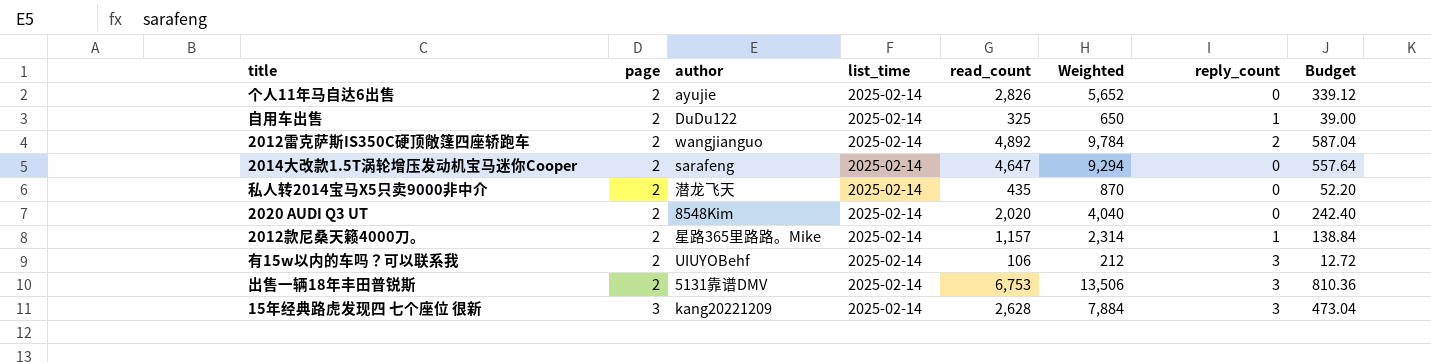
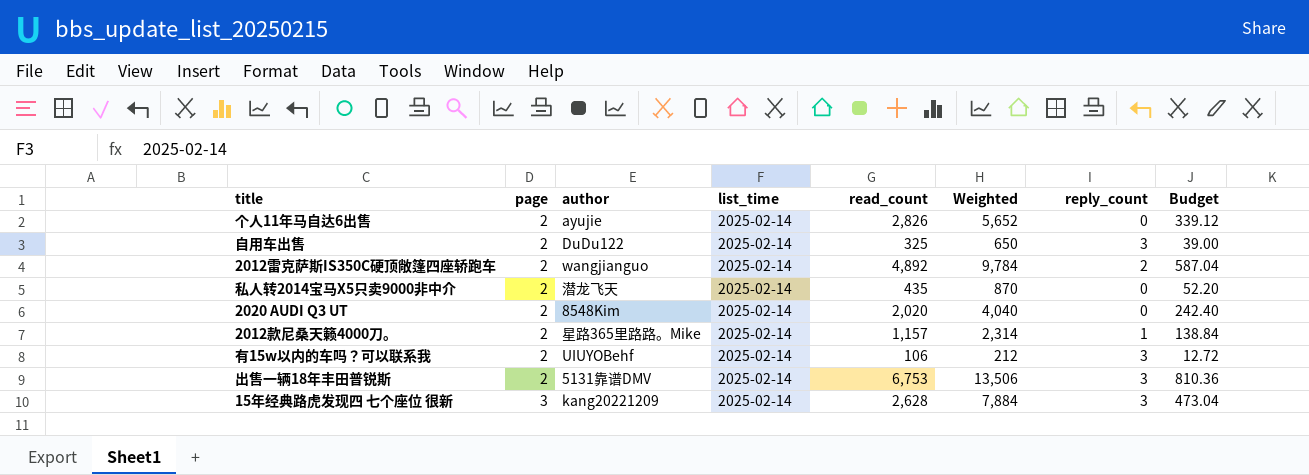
row 2014大改款1.5T涡轮增压发动机宝马迷你Cooper: 2 | sarafeng | 2025-02-14 | 4,647 | 9,294 | 0 | 557.64 -> none
自用车出售 | reply_count: 1 -> 3

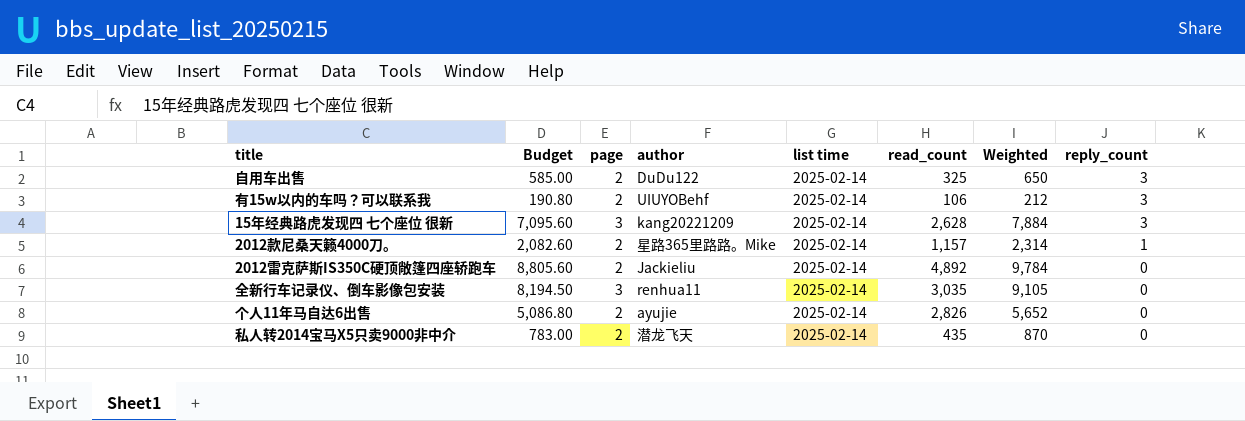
row order: page ascending -> reply_count descending
column Budget | formula: [Weighted] * 0.06 -> [Weighted] * 0.9
column Budget | position: 8 -> 2
column name: list_time -> list time
row 2020 AUDI Q3 UT: 2 | 8548Kim | 2025-02-14 | 2,020 | 4,040 | 0 | 242.40 -> none
row 出售一辆18年丰田普锐斯: 2 | 5131靠谱DMV | 2025-02-14 | 6,753 | 13,506 | 3 | 810.36 -> none
2012雷克萨斯IS350C硬顶敞篷四座轿跑车 | author: wangjianguo -> Jackieliu
2012雷克萨斯IS350C硬顶敞篷四座轿跑车 | reply_count: 2 -> 0
row 全新行车记录仪、倒车影像包安装: none -> 8,194.50 | 3 | renhua11 | 2025-02-14 | 3,035 | 9,105 | 0

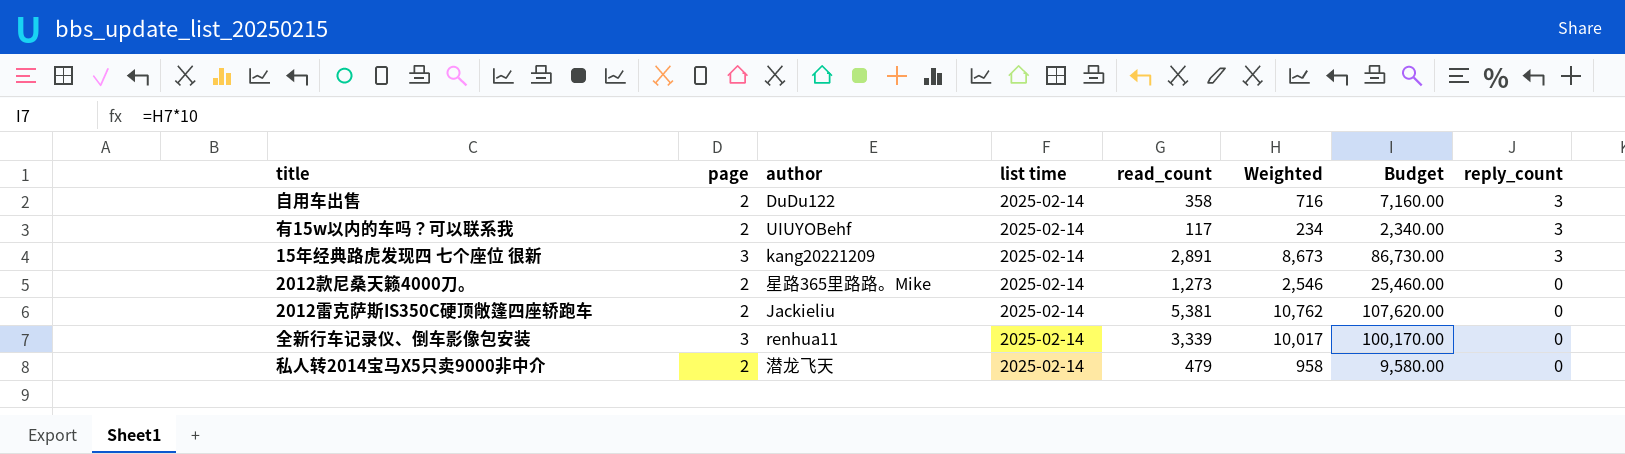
column Budget | formula: [Weighted] * 0.9 -> [Weighted] * 10
column Budget | position: 2 -> 7
row 个人11年马自达6出售: 5,086.80 | 2 | ayujie | 2025-02-14 | 2,826 | 5,652 | 0 -> none
自用车出售 | read_count: 325 -> 358
自用车出售 | Weighted: 650 -> 716
有15w以内的车吗？可以联系我 | read_count: 106 -> 117
有15w以内的车吗？可以联系我 | Weighted: 212 -> 234
15年经典路虎发现四 七个座位 很新 | read_count: 2,628 -> 2,891
15年经典路虎发现四 七个座位 很新 | Weighted: 7,884 -> 8,673
2012款尼桑天籁4000刀。 | read_count: 1,157 -> 1,273
2012款尼桑天籁4000刀。 | Weighted: 2,314 -> 2,546
2012款尼桑天籁4000刀。 | reply_count: 1 -> 0
2012雷克萨斯IS350C硬顶敞篷四座轿跑车 | read_count: 4,892 -> 5,381
2012雷克萨斯IS350C硬顶敞篷四座轿跑车 | Weighted: 9,784 -> 10,762
全新行车记录仪、倒车影像包安装 | read_count: 3,035 -> 3,339
全新行车记录仪、倒车影像包安装 | Weighted: 9,105 -> 10,017
私人转2014宝马X5只卖9000非中介 | read_count: 435 -> 479
私人转2014宝马X5只卖9000非中介 | Weighted: 870 -> 958

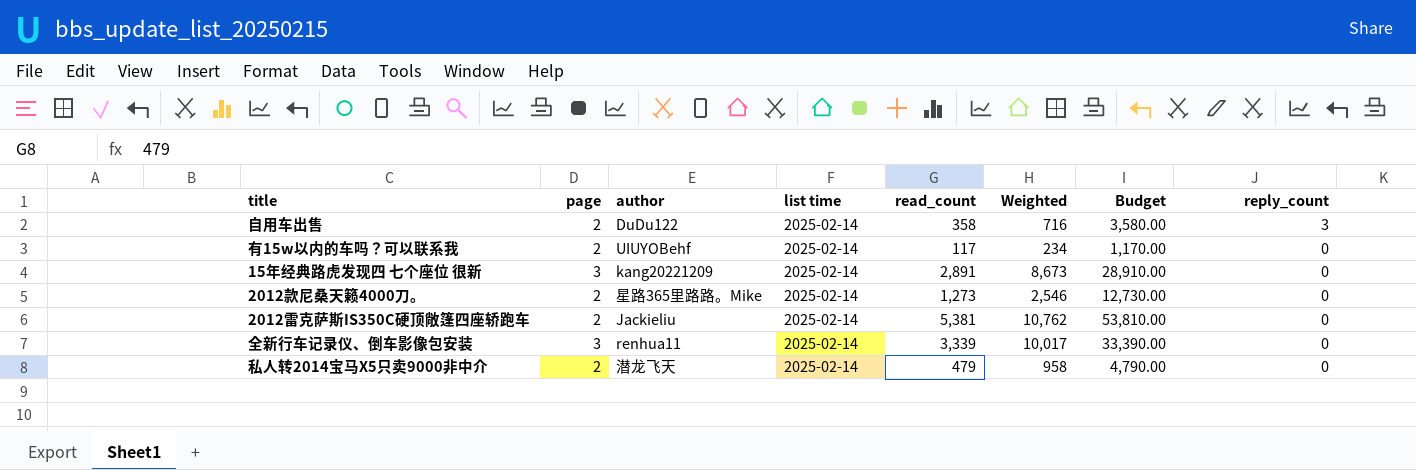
column Budget | formula: [Weighted] * 10 -> [read_count] * 10
有15w以内的车吗？可以联系我 | reply_count: 3 -> 0
15年经典路虎发现四 七个座位 很新 | reply_count: 3 -> 0

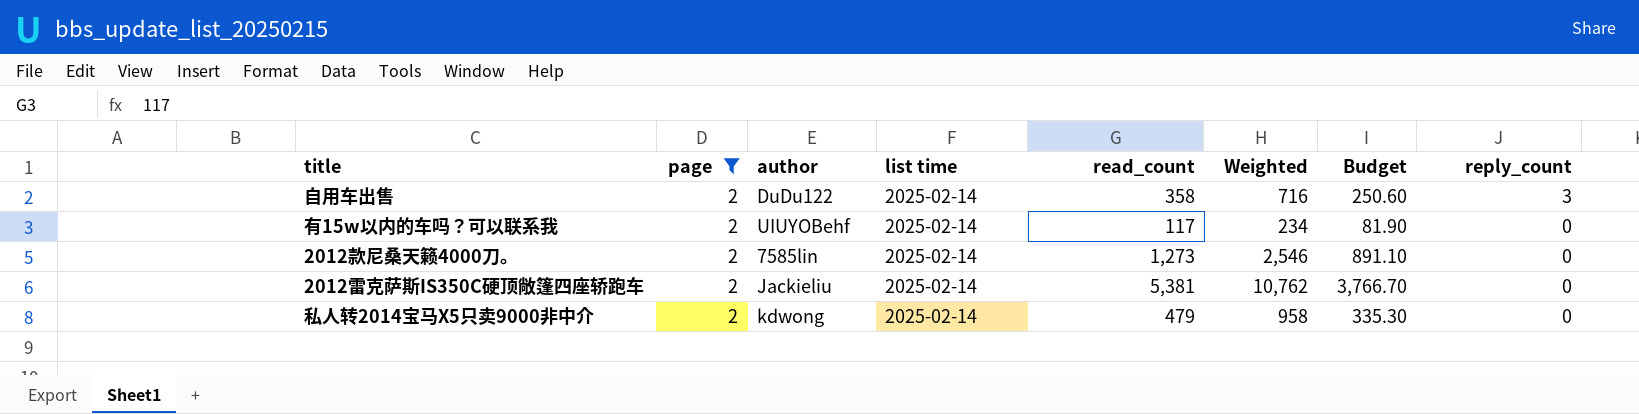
filter: none -> page = 2
column Budget | formula: [read_count] * 10 -> [read_count] * 0.7
2012款尼桑天籁4000刀。 | author: 星路365里路路。Mike -> 7585lin
私人转2014宝马X5只卖9000非中介 | author: 潜龙飞天 -> kdwong

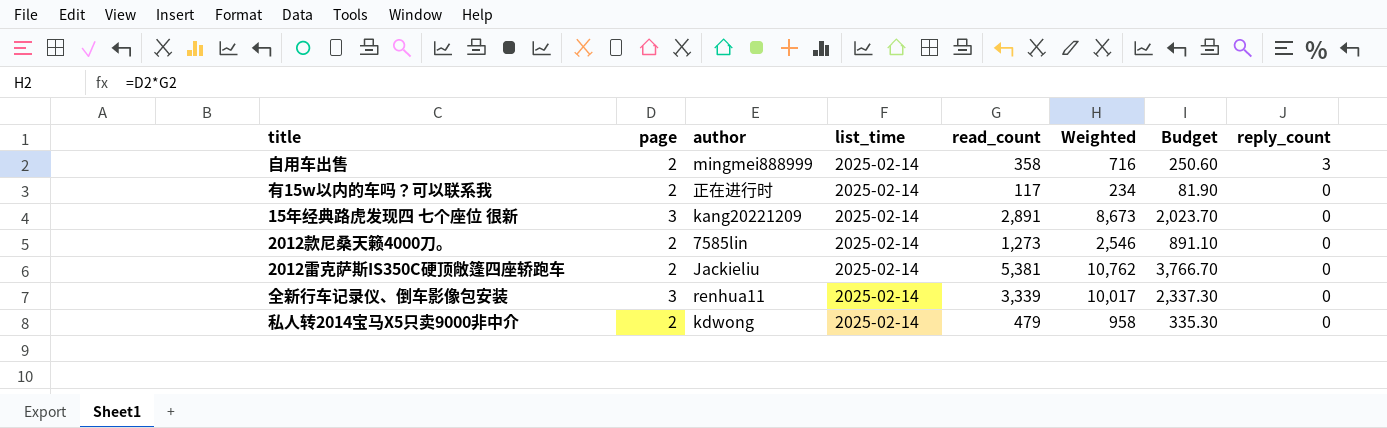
filter: page = 2 -> none
column name: list time -> list_time
自用车出售 | author: DuDu122 -> mingmei888999
有15w以内的车吗？可以联系我 | author: UIUYOBehf -> 正在进行时

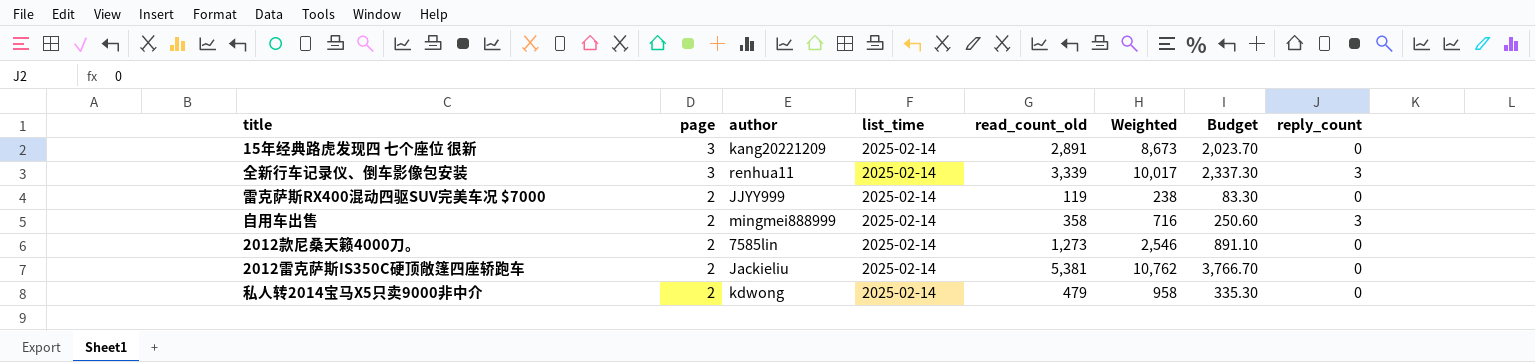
row order: reply_count descending -> page descending
column name: read_count -> read_count_old
row 有15w以内的车吗？可以联系我: 2 | 正在进行时 | 2025-02-14 | 117 | 234 | 81.90 | 0 -> none
全新行车记录仪、倒车影像包安装 | reply_count: 0 -> 3
row 雷克萨斯RX400混动四驱SUV完美车况 $7000: none -> 2 | JJYY999 | 2025-02-14 | 119 | 238 | 83.30 | 0

